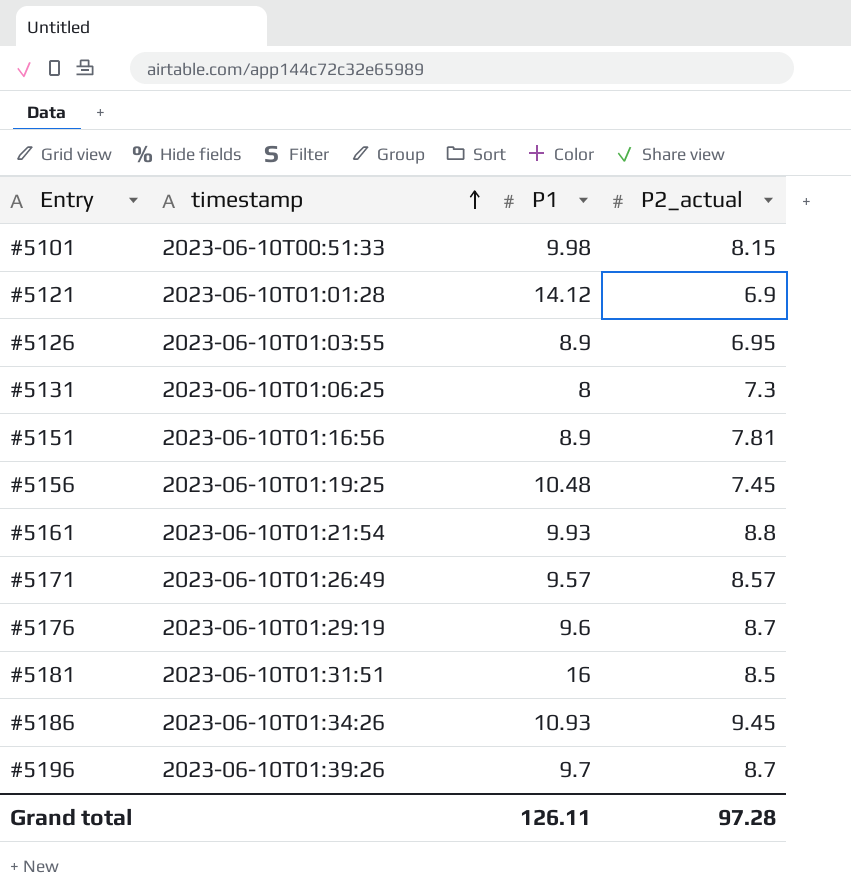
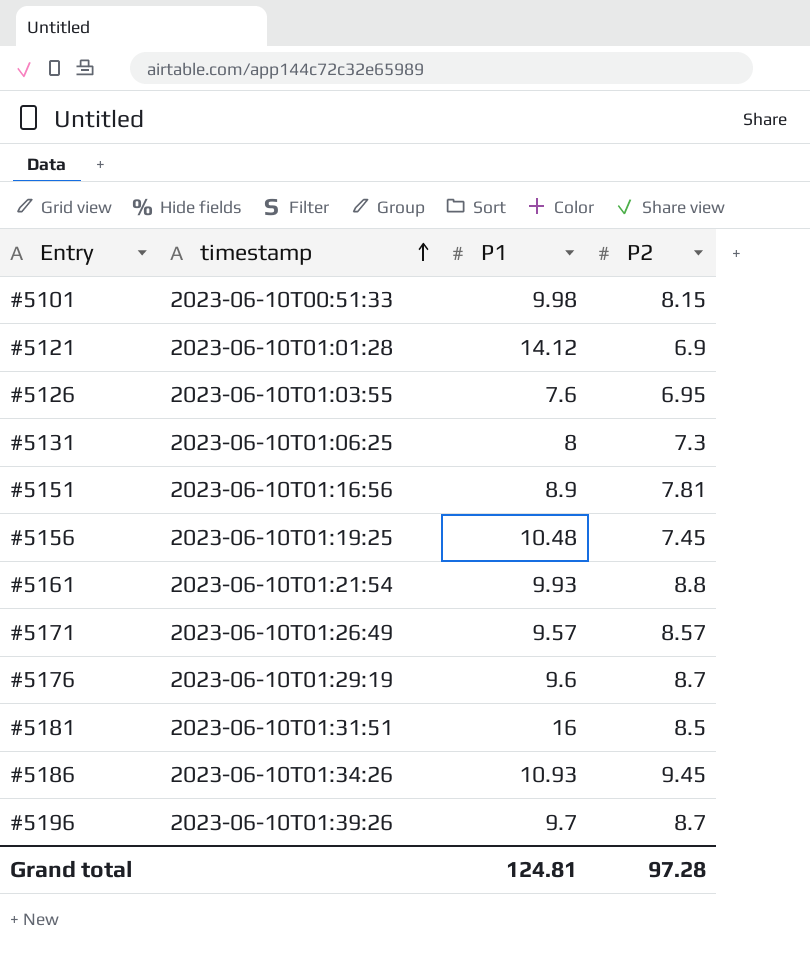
column name: P2_actual -> P2
#5126 | P1: 8.9 -> 7.6
Grand total | P1: 126.11 -> 124.81

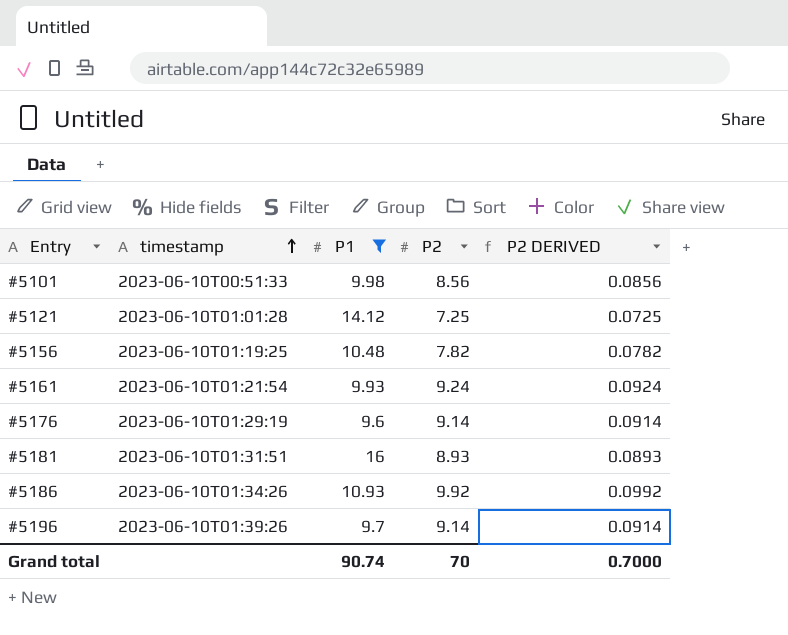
filter: none -> P1 >= 9.6
column P2 DERIVED | formula: none -> [P2] * 0.01
#5101 | P2: 8.15 -> 8.56
#5121 | P2: 6.9 -> 7.25
#5156 | P2: 7.45 -> 7.82
#5161 | P2: 8.8 -> 9.24
#5176 | P2: 8.7 -> 9.14
#5181 | P2: 8.5 -> 8.93
#5186 | P2: 9.45 -> 9.92
#5196 | P2: 8.7 -> 9.14
Grand total | P1: 124.81 -> 90.74
Grand total | P2: 97.28 -> 70

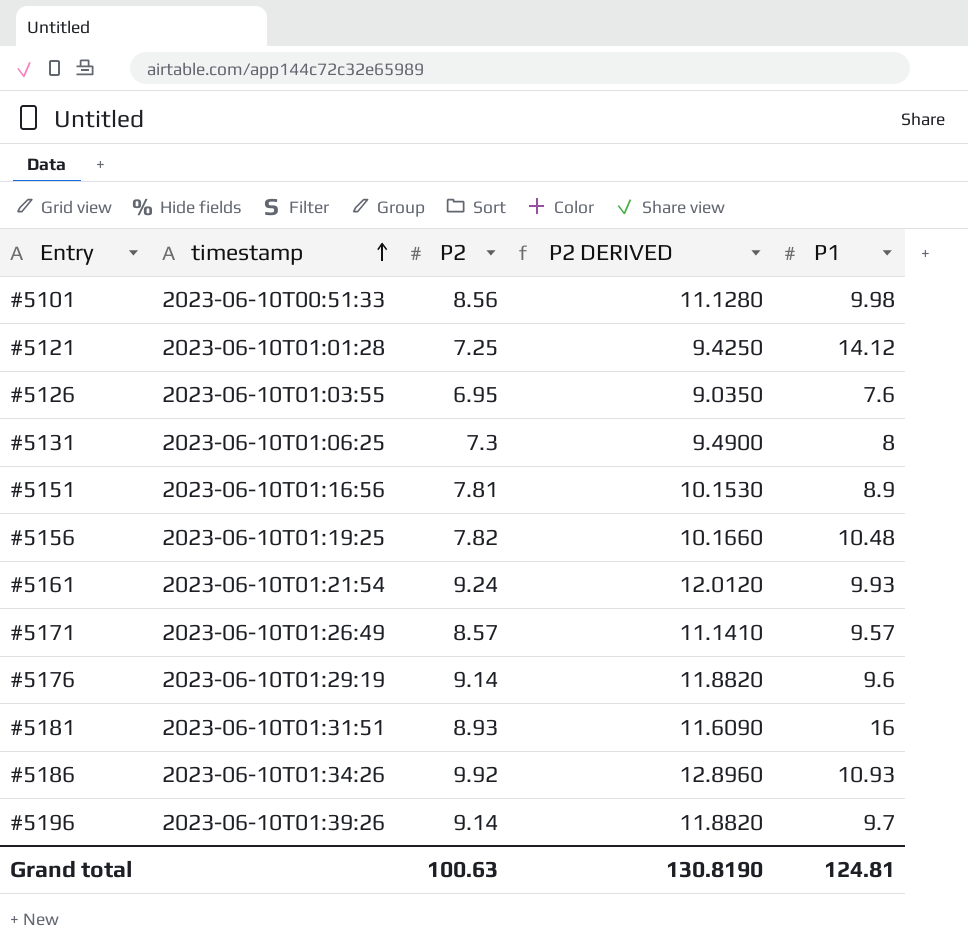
filter: P1 >= 9.6 -> none
column P2 DERIVED | formula: [P2] * 0.01 -> [P2] * 1.3
column P1 | position: 3 -> 5
Grand total | P2: 70 -> 100.63
Grand total | P2 DERIVED: 0.7000 -> 130.8190
Grand total | P1: 90.74 -> 124.81

